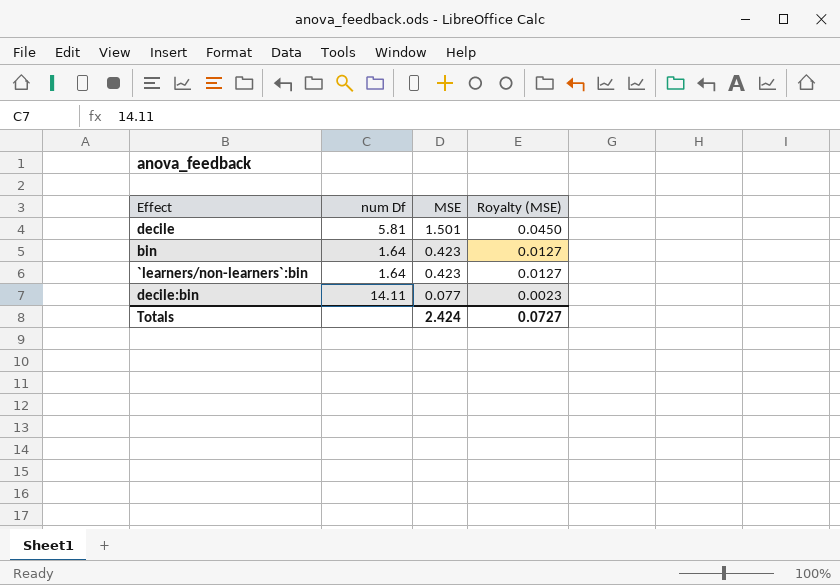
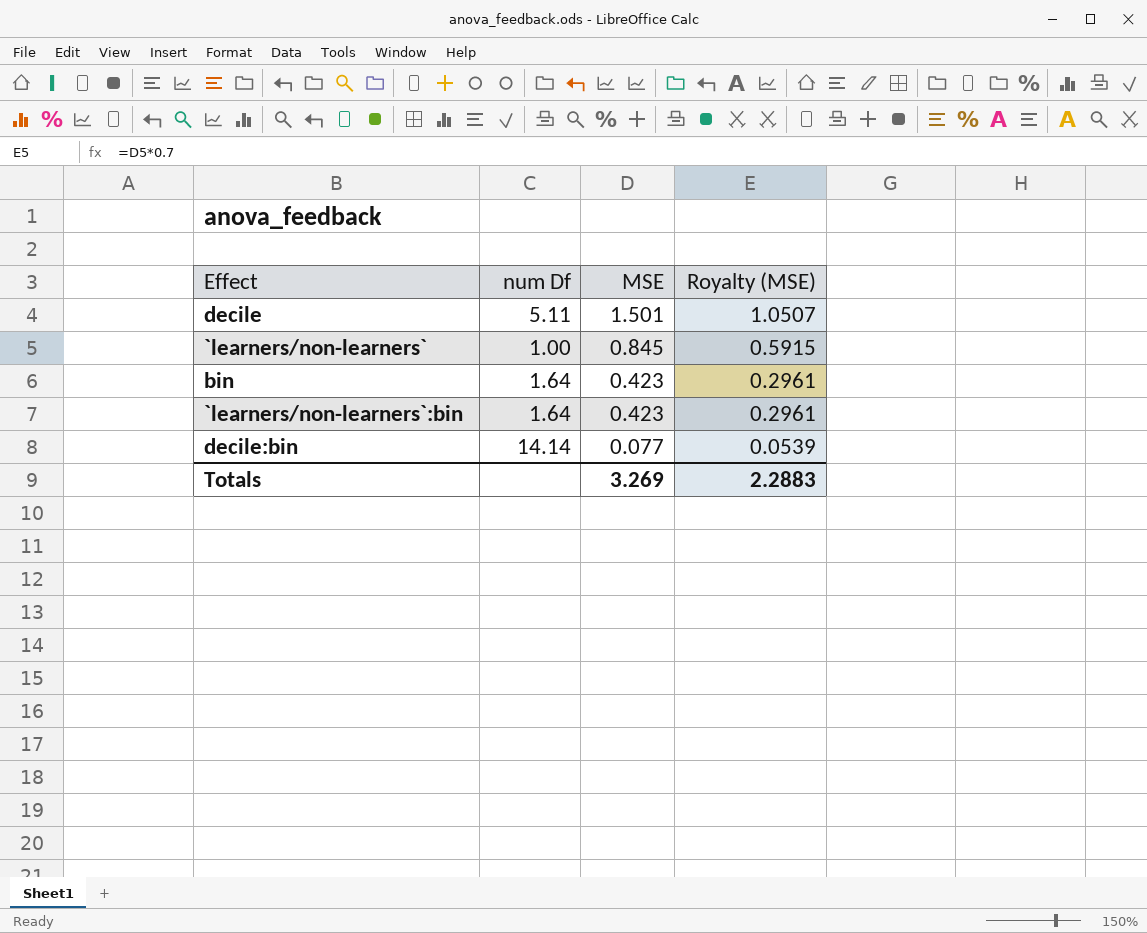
column Royalty (MSE) | formula: [MSE] * 0.03 -> [MSE] * 0.7
decile | num Df: 5.81 -> 5.11
row `learners/non-learners`: none -> 1.00 | 0.845 | 0.5915
decile:bin | num Df: 14.11 -> 14.14
Totals | MSE: 2.424 -> 3.269
Totals | Royalty (MSE): 0.0727 -> 2.2883

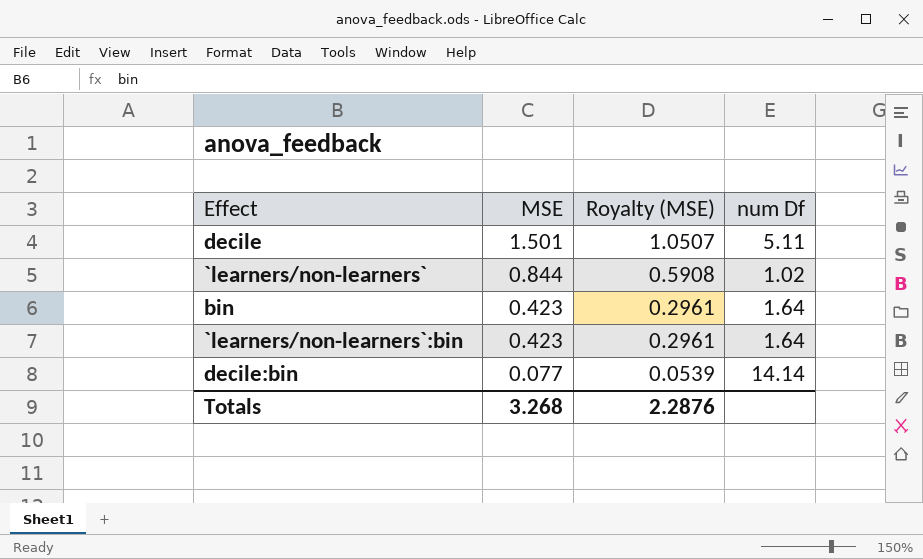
column num Df | position: 2 -> 4
`learners/non-learners` | MSE: 0.845 -> 0.844
`learners/non-learners` | Royalty (MSE): 0.5915 -> 0.5908
`learners/non-learners` | num Df: 1.00 -> 1.02
Totals | MSE: 3.269 -> 3.268
Totals | Royalty (MSE): 2.2883 -> 2.2876

